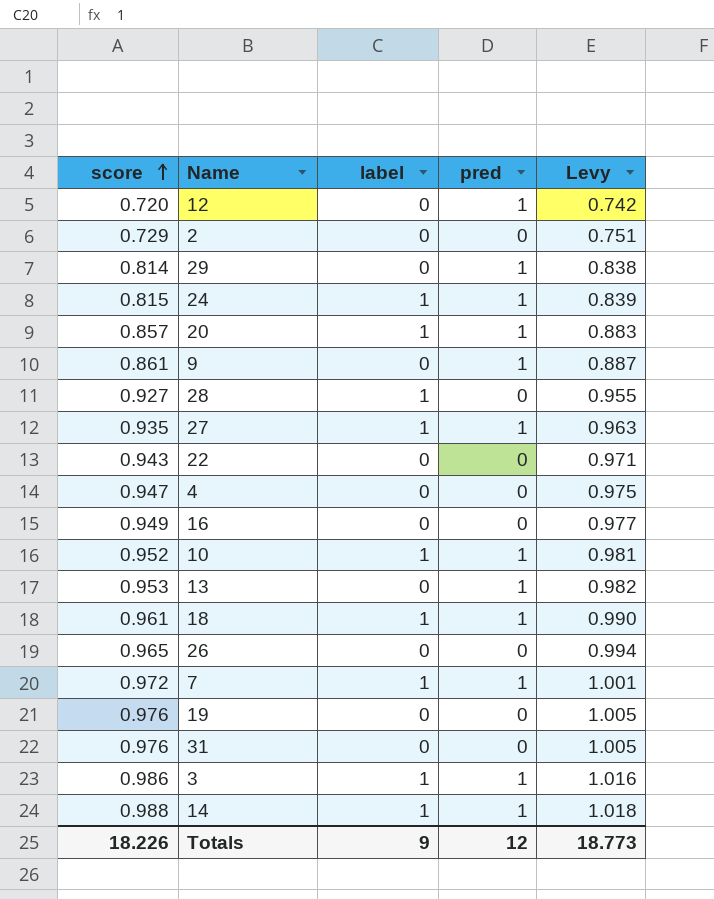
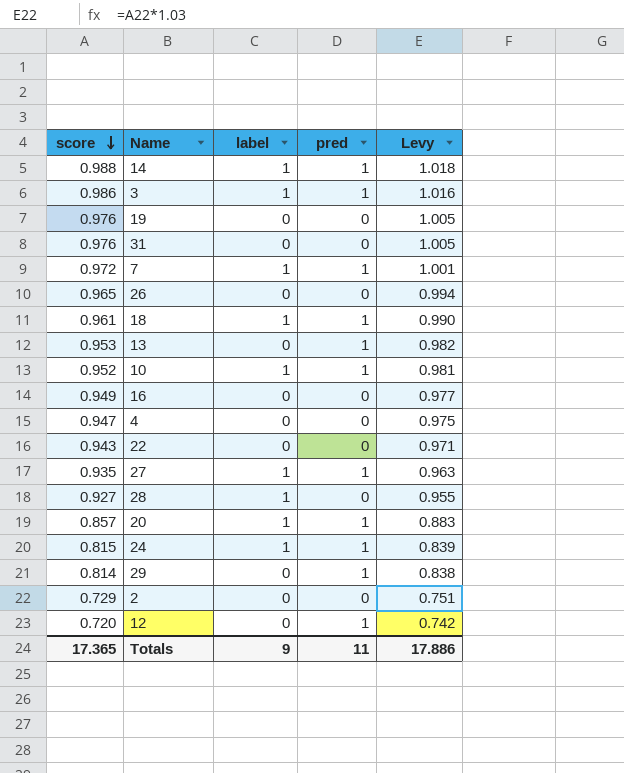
row order: score ascending -> score descending
row 9: 0.861 | 0 | 1 | 0.887 -> none
Totals | score: 18.226 -> 17.365
Totals | pred: 12 -> 11
Totals | Levy: 18.773 -> 17.886

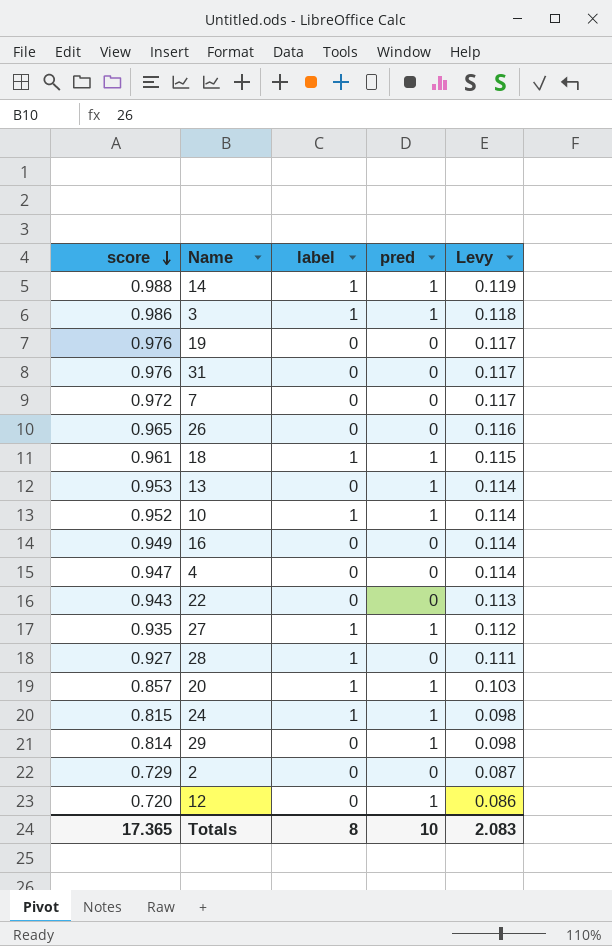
column Levy | formula: [score] * 1.03 -> [score] * 0.12
7 | label: 1 -> 0
7 | pred: 1 -> 0
Totals | label: 9 -> 8
Totals | pred: 11 -> 10
Totals | Levy: 17.886 -> 2.083

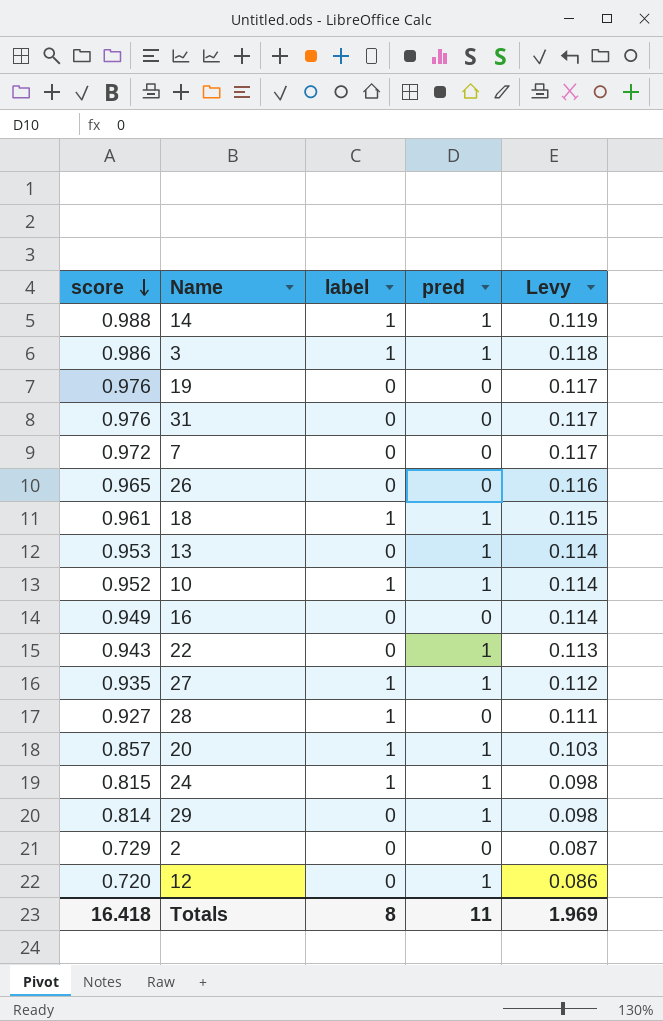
row 4: 0.947 | 0 | 0 | 0.114 -> none
22 | pred: 0 -> 1
Totals | score: 17.365 -> 16.418
Totals | pred: 10 -> 11
Totals | Levy: 2.083 -> 1.969

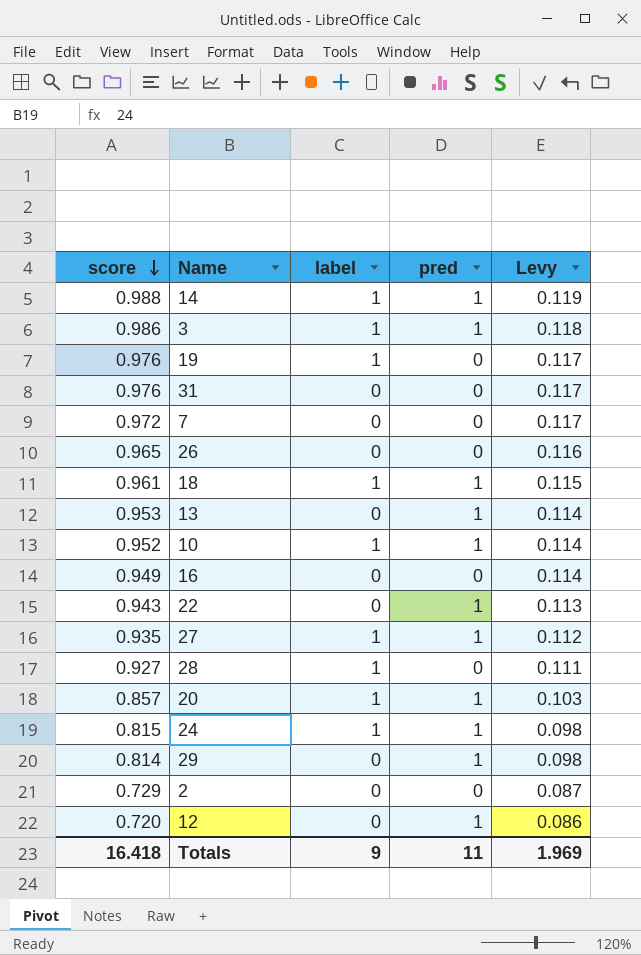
19 | label: 0 -> 1
Totals | label: 8 -> 9

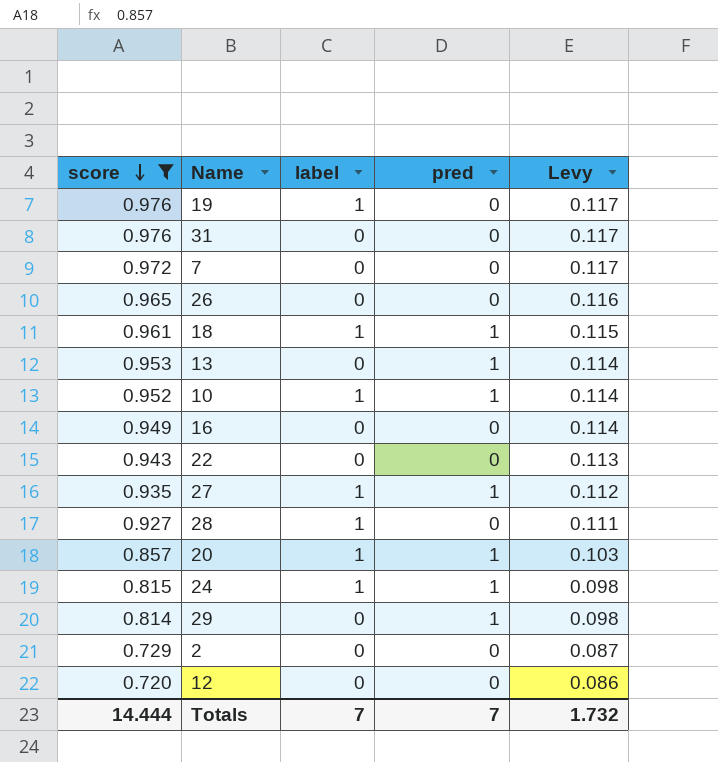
filter: none -> score <= 0.976
22 | pred: 1 -> 0
12 | pred: 1 -> 0
Totals | score: 16.418 -> 14.444
Totals | label: 9 -> 7
Totals | pred: 11 -> 7
Totals | Levy: 1.969 -> 1.732

